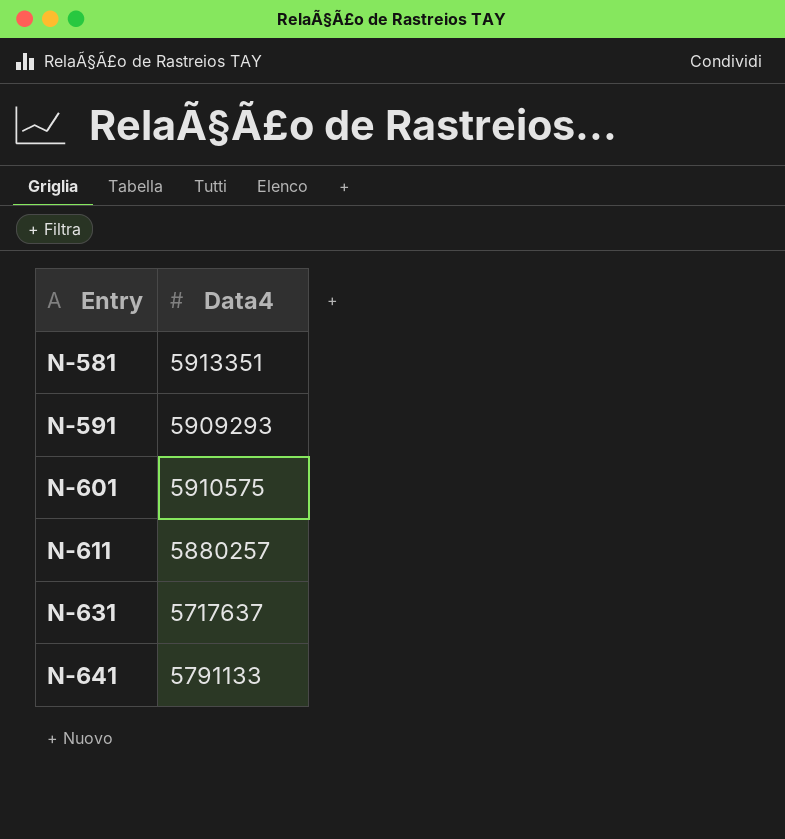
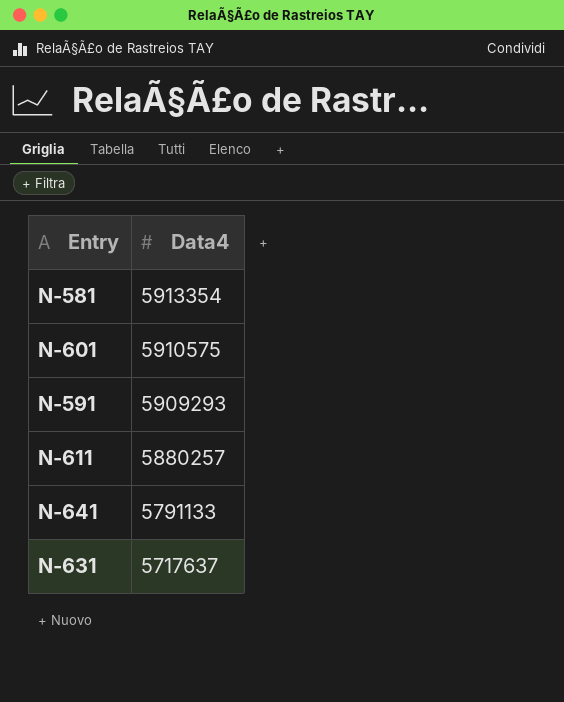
row order: Entry ascending -> Data4 descending
N-581 | Data4: 5913351 -> 5913354

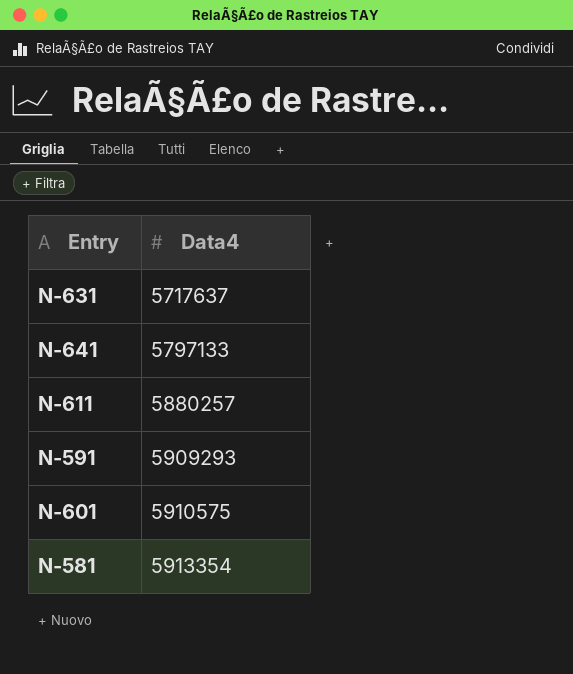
row order: Data4 descending -> Data4 ascending
N-641 | Data4: 5791133 -> 5797133

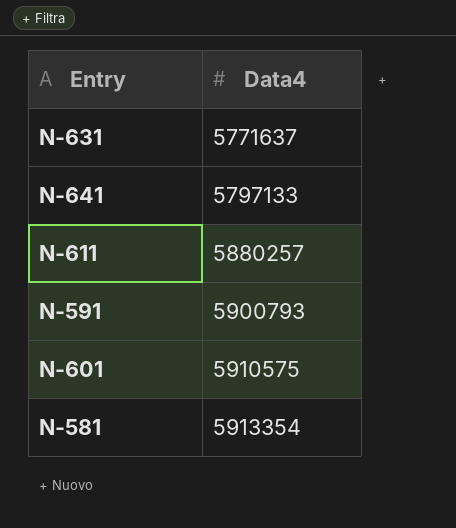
N-631 | Data4: 5717637 -> 5771637
N-591 | Data4: 5909293 -> 5900793

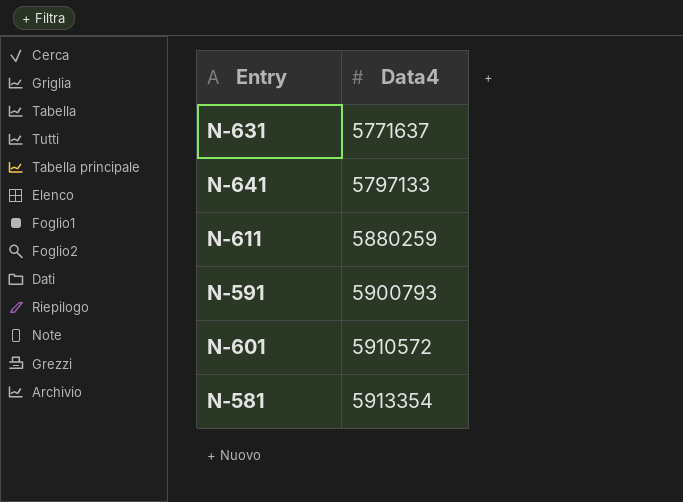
N-611 | Data4: 5880257 -> 5880259
N-601 | Data4: 5910575 -> 5910572

